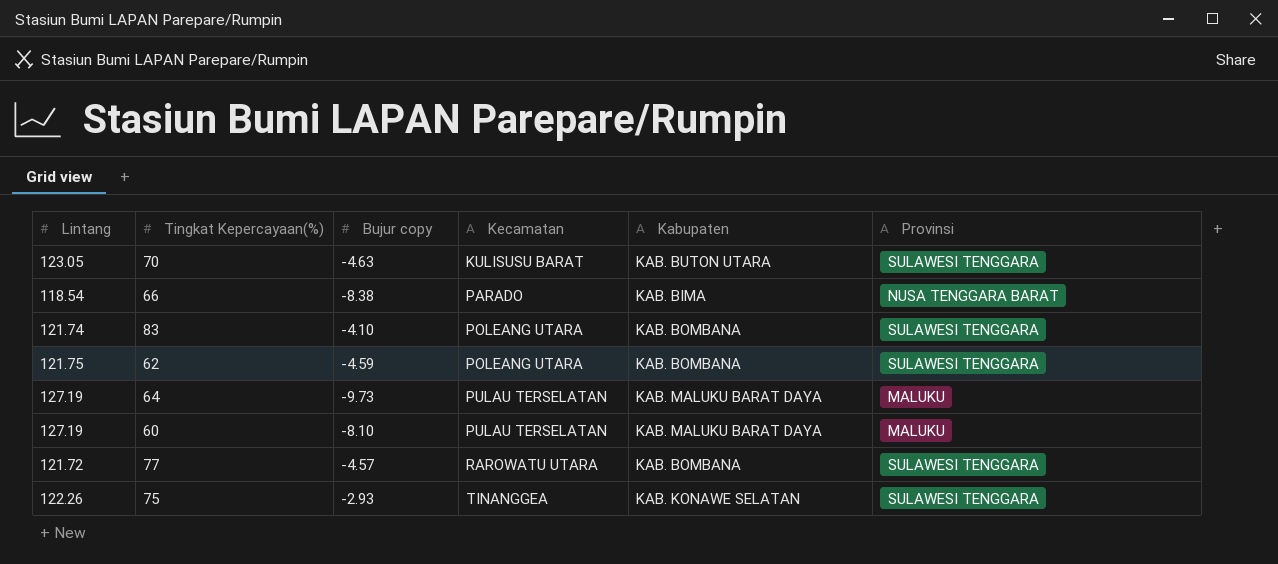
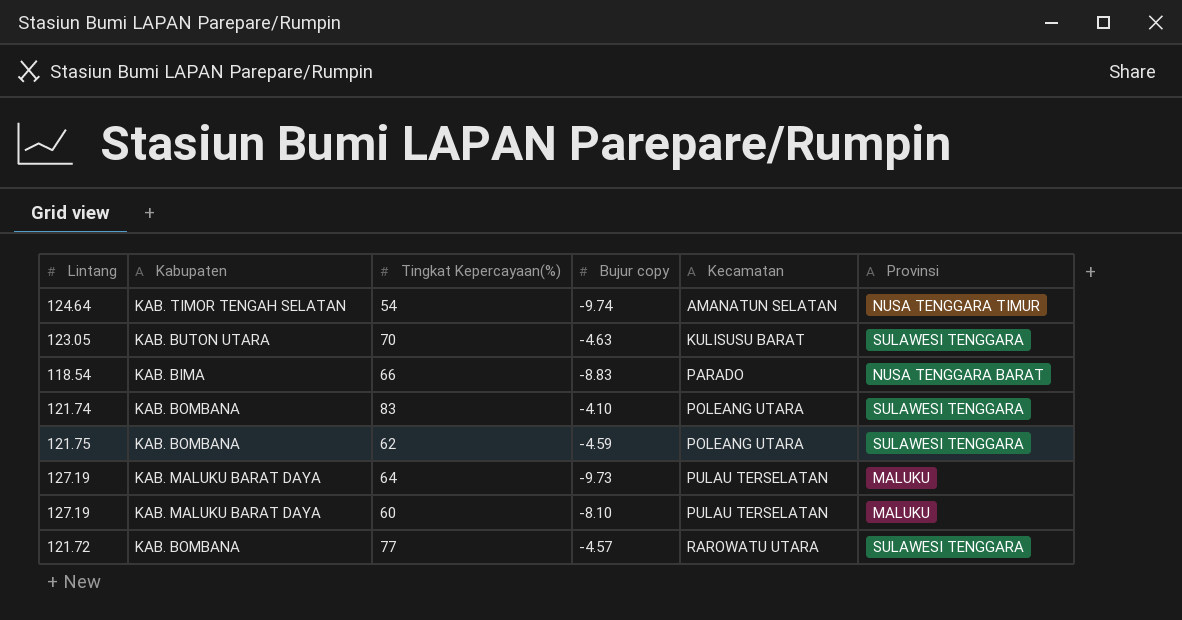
column Kabupaten | position: 5 -> 2
row 75: 122.26 | -2.93 | TINANGGEA | KAB. KONAWE SELATAN | SULAWESI TENGGARA -> none
row 54: none -> 124.64 | KAB. TIMOR TENGAH SELATAN | -9.74 | AMANATUN SELATAN | NUSA TENGGARA TIMUR
66 | Bujur copy: -8.38 -> -8.83

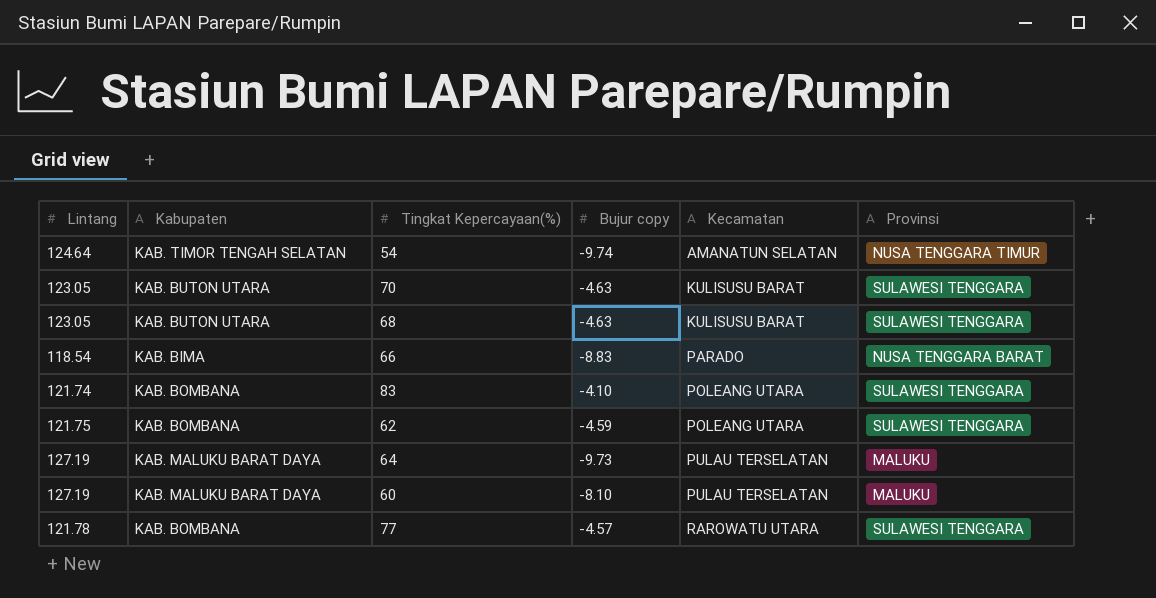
row 68: none -> 123.05 | KAB. BUTON UTARA | -4.63 | KULISUSU BARAT | SULAWESI TENGGARA
77 | Lintang: 121.72 -> 121.78

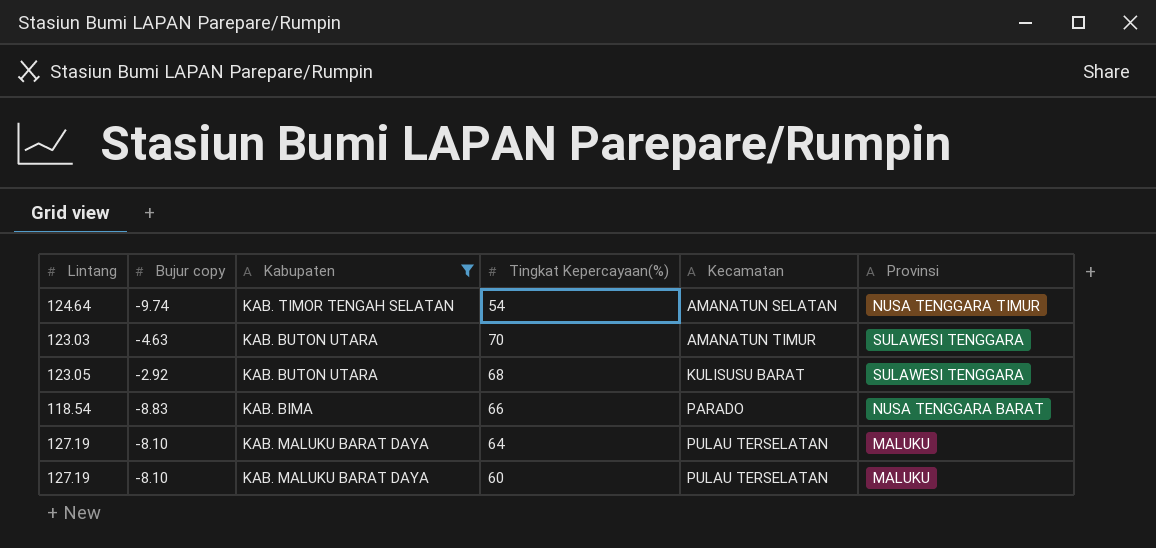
filter: none -> Kabupaten != KAB. BOMBANA
column Bujur copy | position: 4 -> 2
70 | Lintang: 123.05 -> 123.03
70 | Kecamatan: KULISUSU BARAT -> AMANATUN TIMUR
68 | Bujur copy: -4.63 -> -2.92
64 | Bujur copy: -9.73 -> -8.10

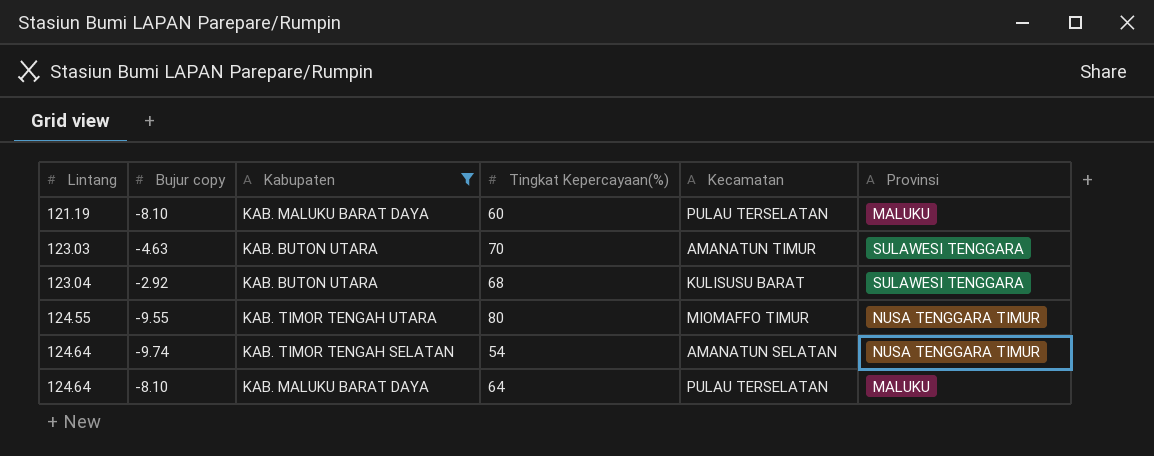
row order: Kecamatan ascending -> Lintang ascending
row 66: 118.54 | -8.83 | KAB. BIMA | PARADO | NUSA TENGGARA BARAT -> none
60 | Lintang: 127.19 -> 121.19
68 | Lintang: 123.05 -> 123.04
row 80: none -> 124.55 | -9.55 | KAB. TIMOR TENGAH UTARA | MIOMAFFO TIMUR | NUSA TENGGARA TIMUR
64 | Lintang: 127.19 -> 124.64

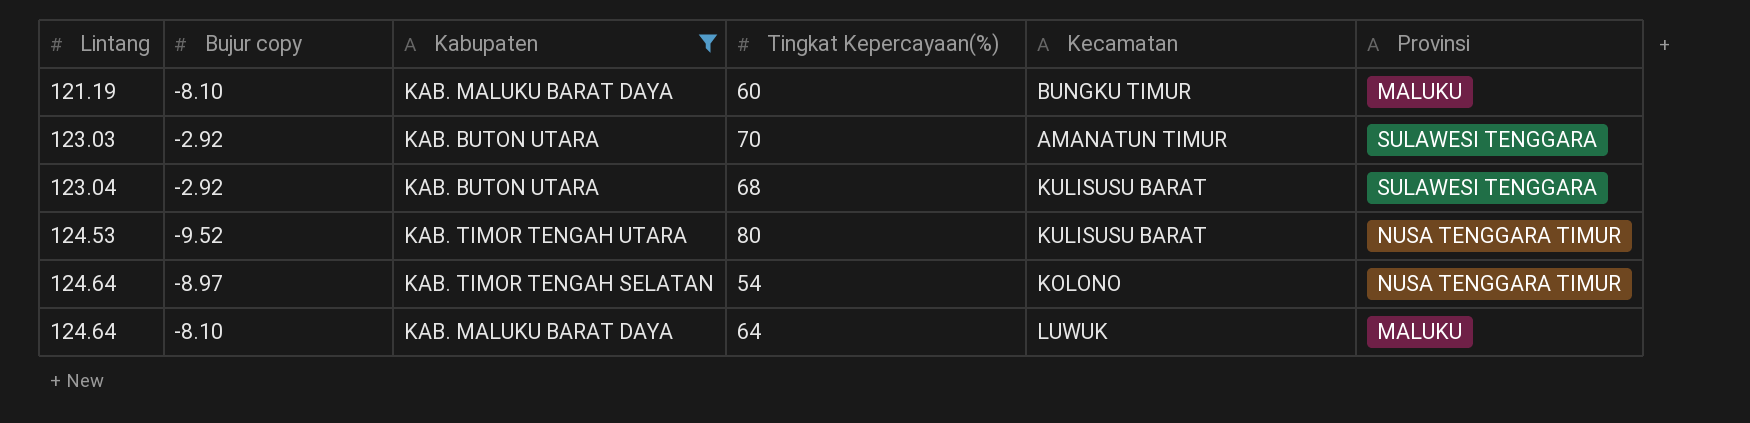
60 | Kecamatan: PULAU TERSELATAN -> BUNGKU TIMUR
70 | Bujur copy: -4.63 -> -2.92
80 | Lintang: 124.55 -> 124.53
80 | Bujur copy: -9.55 -> -9.52
80 | Kecamatan: MIOMAFFO TIMUR -> KULISUSU BARAT
54 | Bujur copy: -9.74 -> -8.97
54 | Kecamatan: AMANATUN SELATAN -> KOLONO
64 | Kecamatan: PULAU TERSELATAN -> LUWUK

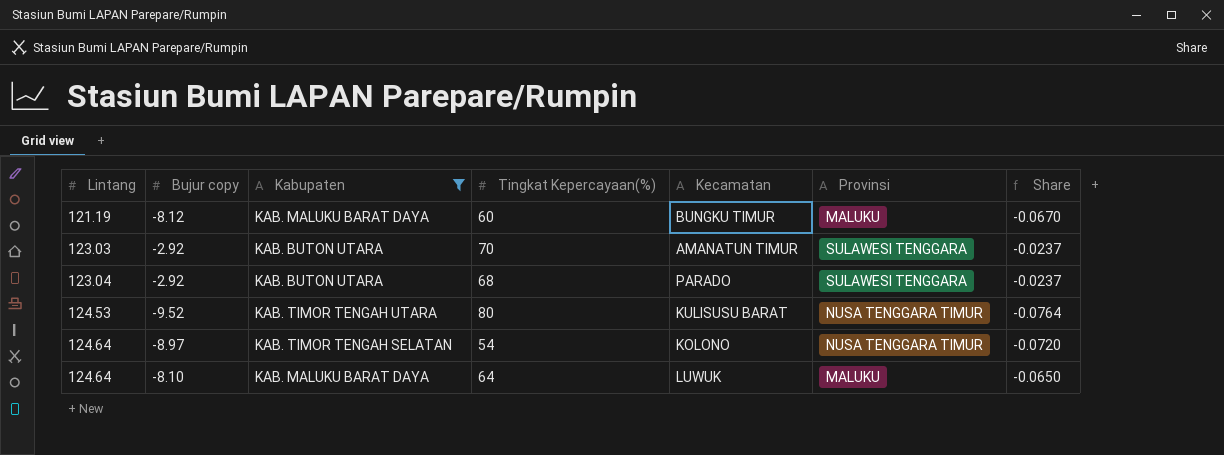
column Share | formula: none -> [Bujur copy] / [Lintang]
60 | Bujur copy: -8.10 -> -8.12
68 | Kecamatan: KULISUSU BARAT -> PARADO

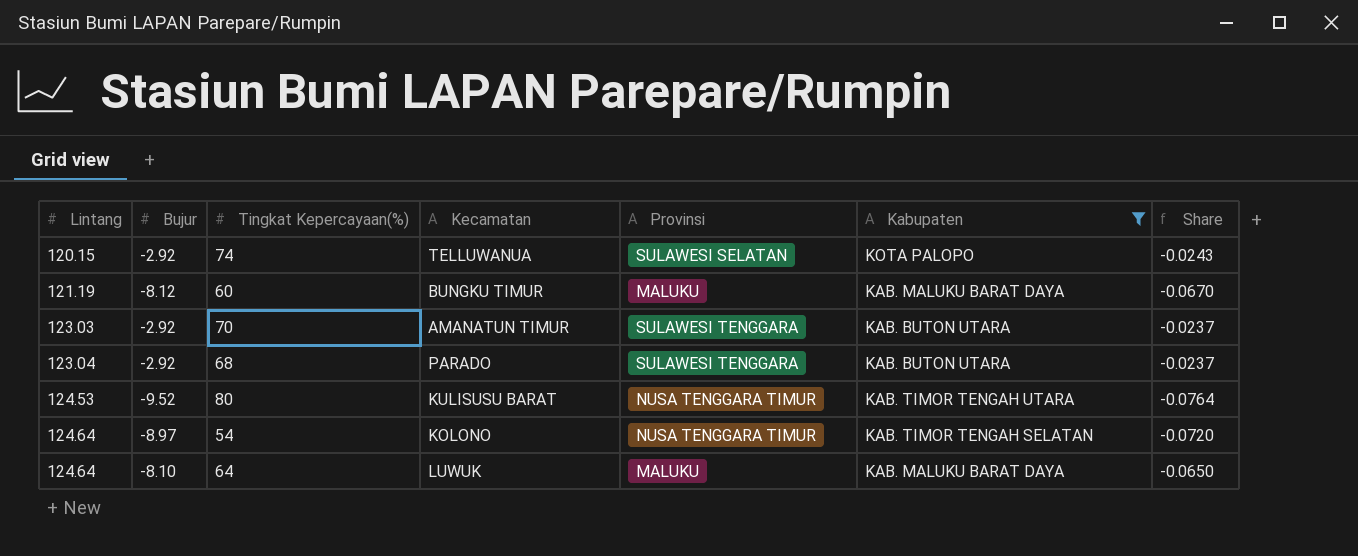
column name: Bujur copy -> Bujur
column Kabupaten | position: 3 -> 6
row 74: none -> 120.15 | -2.92 | TELLUWANUA | SULAWESI SELATAN | KOTA PALOPO | -0.0243

